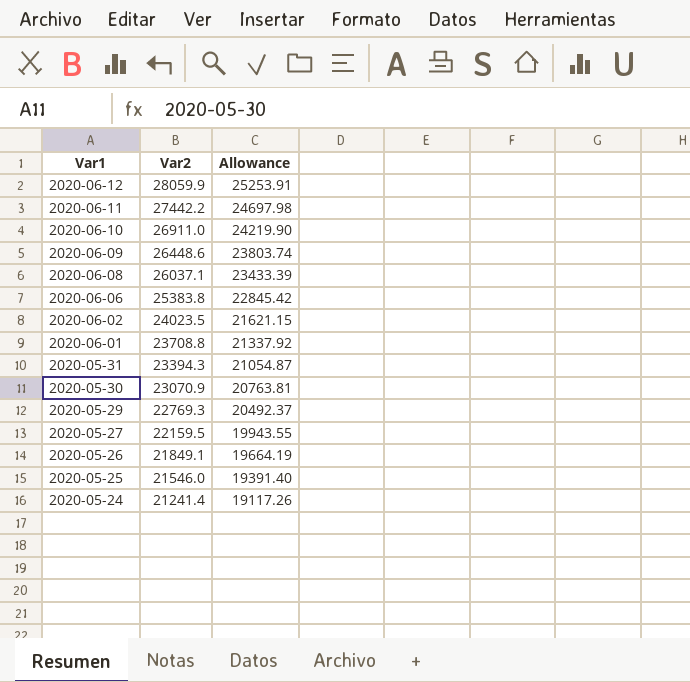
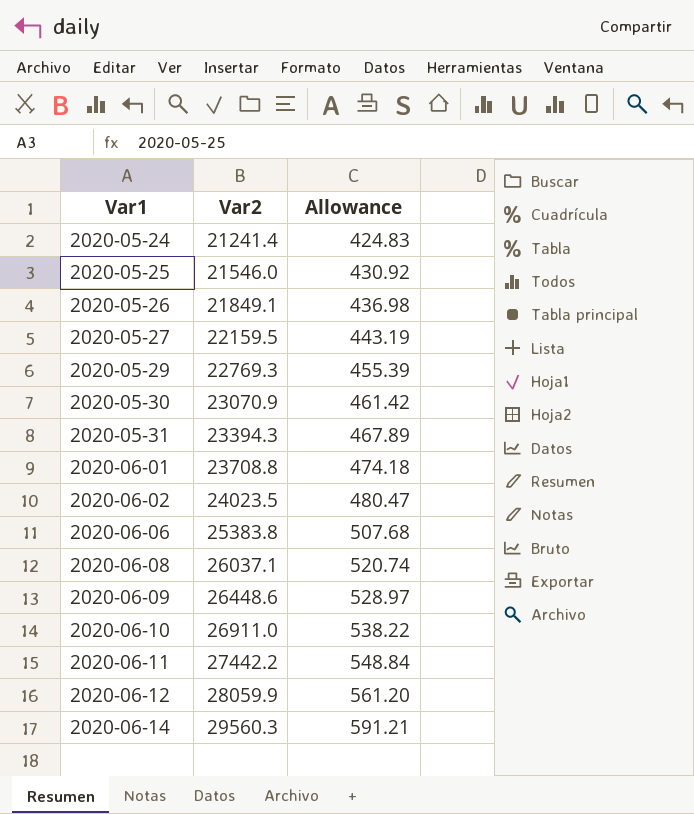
row order: Var1 descending -> Var1 ascending
column Allowance | formula: [Var2] * 0.9 -> [Var2] * 0.02
row 2020-06-14: none -> 29560.3 | 591.21

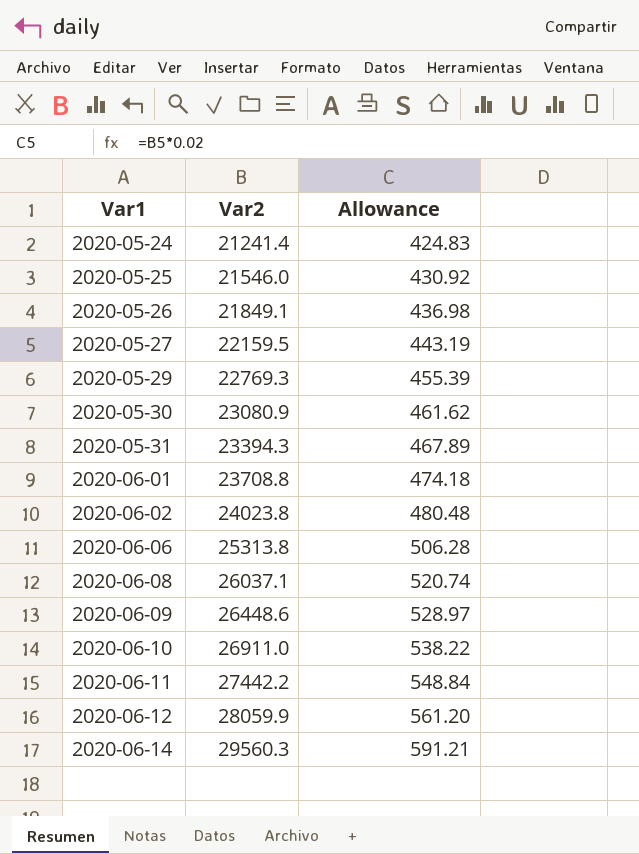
2020-05-30 | Var2: 23070.9 -> 23080.9
2020-05-30 | Allowance: 461.42 -> 461.62
2020-06-02 | Var2: 24023.5 -> 24023.8
2020-06-02 | Allowance: 480.47 -> 480.48
2020-06-06 | Var2: 25383.8 -> 25313.8
2020-06-06 | Allowance: 507.68 -> 506.28

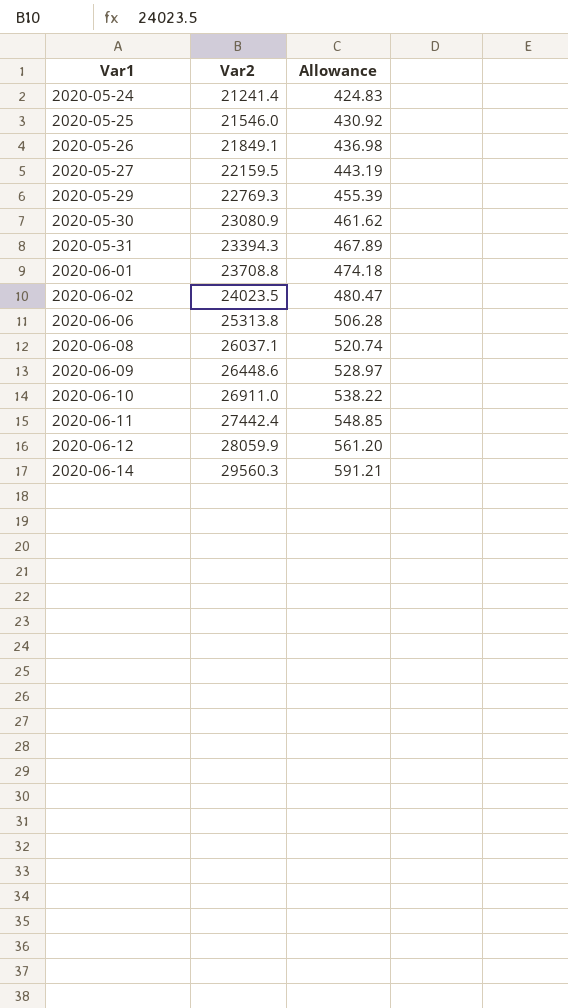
2020-06-02 | Var2: 24023.8 -> 24023.5
2020-06-02 | Allowance: 480.48 -> 480.47
2020-06-11 | Var2: 27442.2 -> 27442.4
2020-06-11 | Allowance: 548.84 -> 548.85

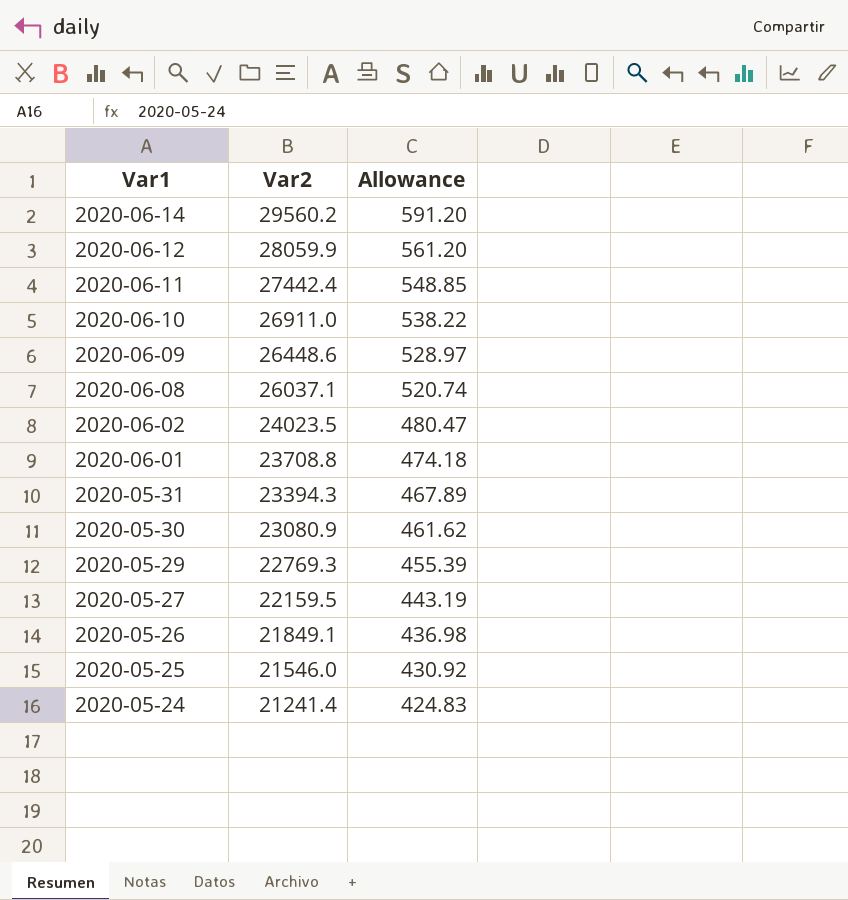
row order: Var1 ascending -> Var1 descending
row 2020-06-06: 25313.8 | 506.28 -> none
2020-06-14 | Var2: 29560.3 -> 29560.2
2020-06-14 | Allowance: 591.21 -> 591.20

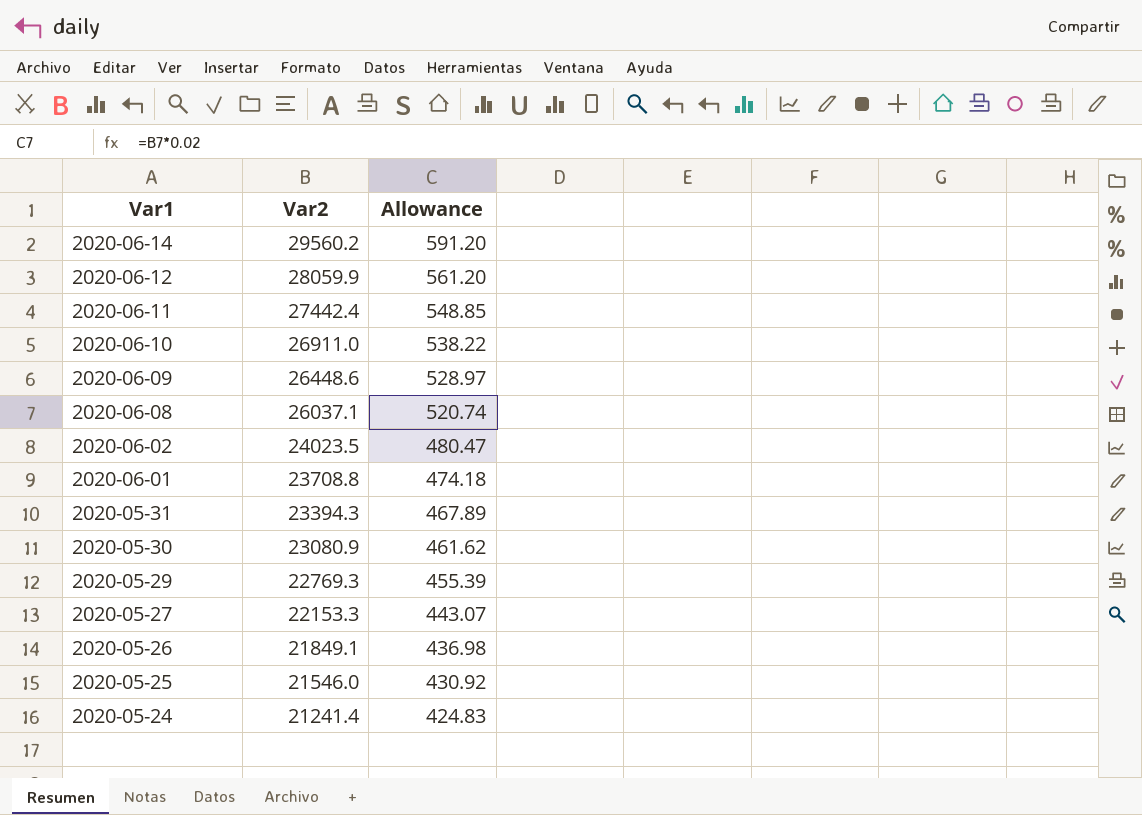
2020-05-27 | Var2: 22159.5 -> 22153.3
2020-05-27 | Allowance: 443.19 -> 443.07

